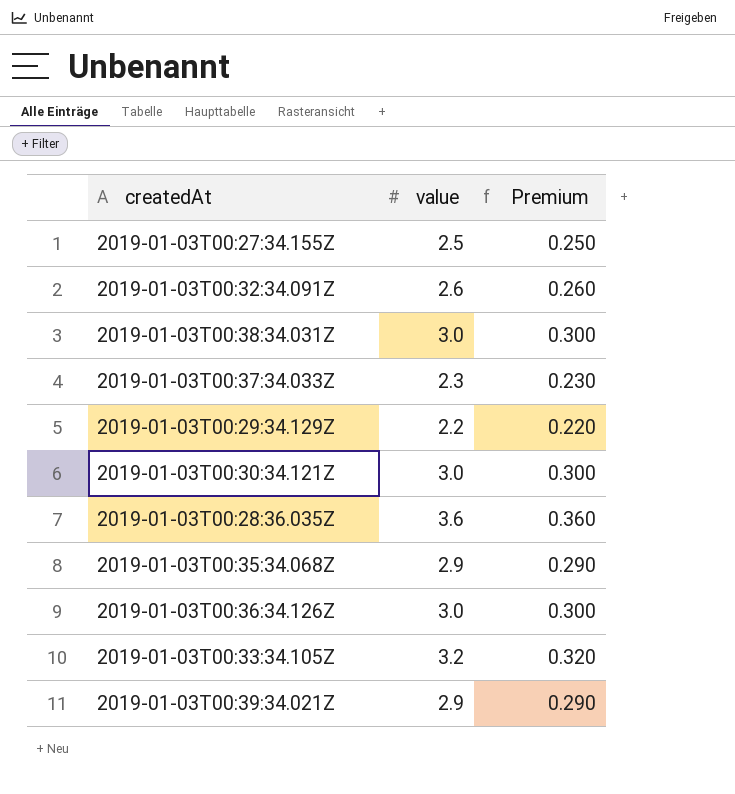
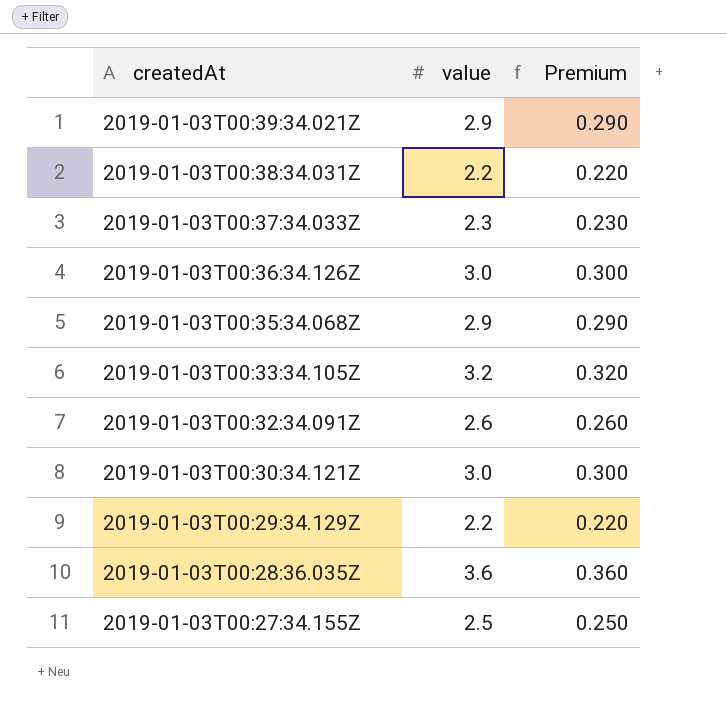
row order: none -> createdAt descending
2019-01-03T00:38:34.031Z | value: 3.0 -> 2.2
2019-01-03T00:38:34.031Z | Premium: 0.300 -> 0.220

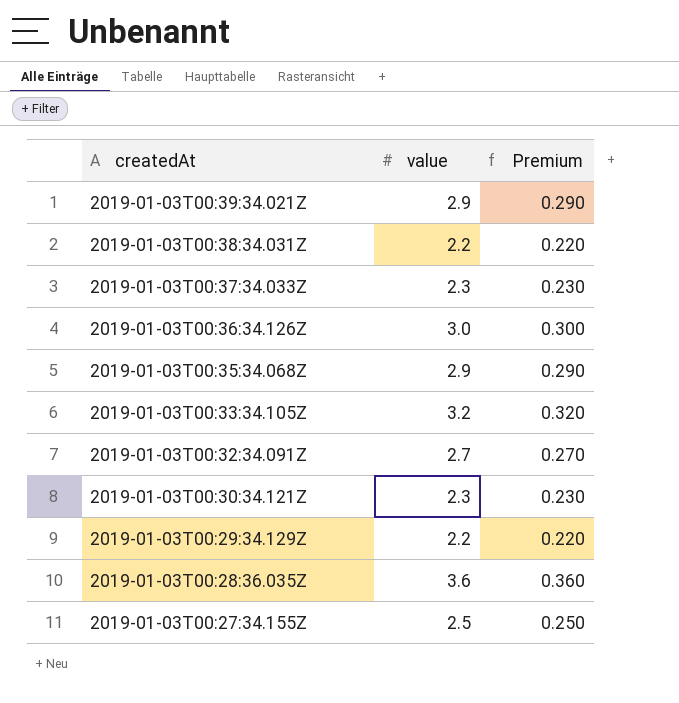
2019-01-03T00:32:34.091Z | value: 2.6 -> 2.7
2019-01-03T00:32:34.091Z | Premium: 0.260 -> 0.270
2019-01-03T00:30:34.121Z | value: 3.0 -> 2.3
2019-01-03T00:30:34.121Z | Premium: 0.300 -> 0.230

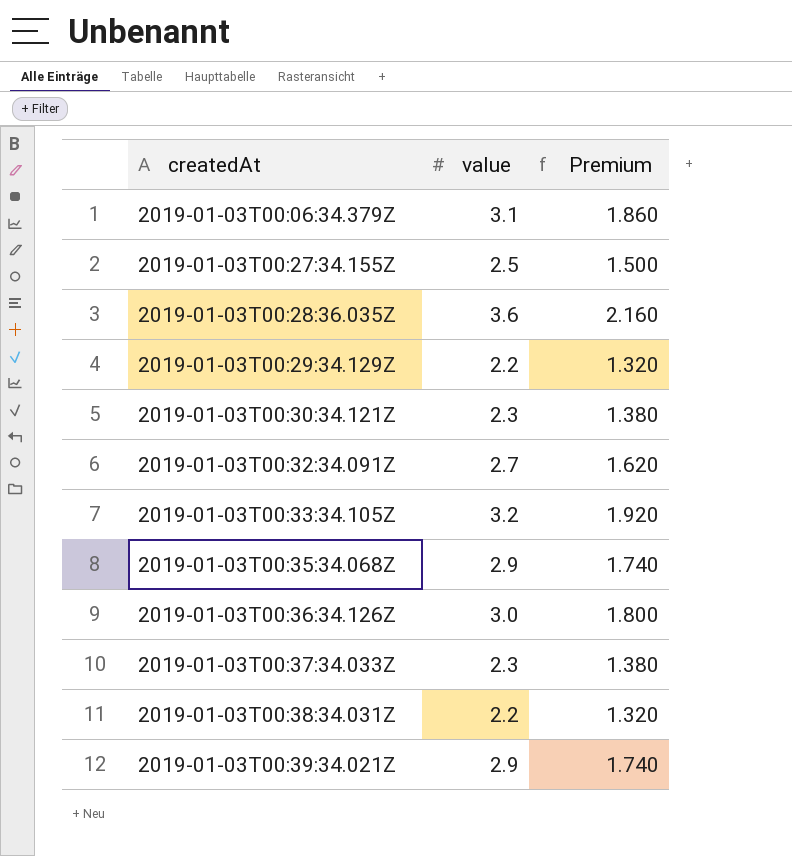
row order: createdAt descending -> createdAt ascending
column Premium | formula: [value] * 0.1 -> [value] * 0.6
row 2019-01-03T00:06:34.379Z: none -> 3.1 | 1.860

